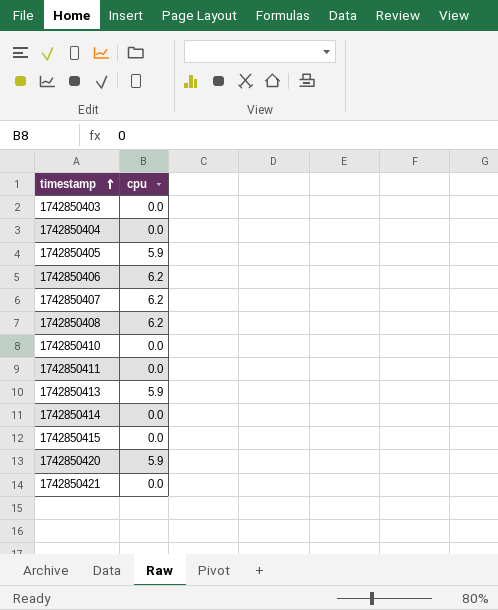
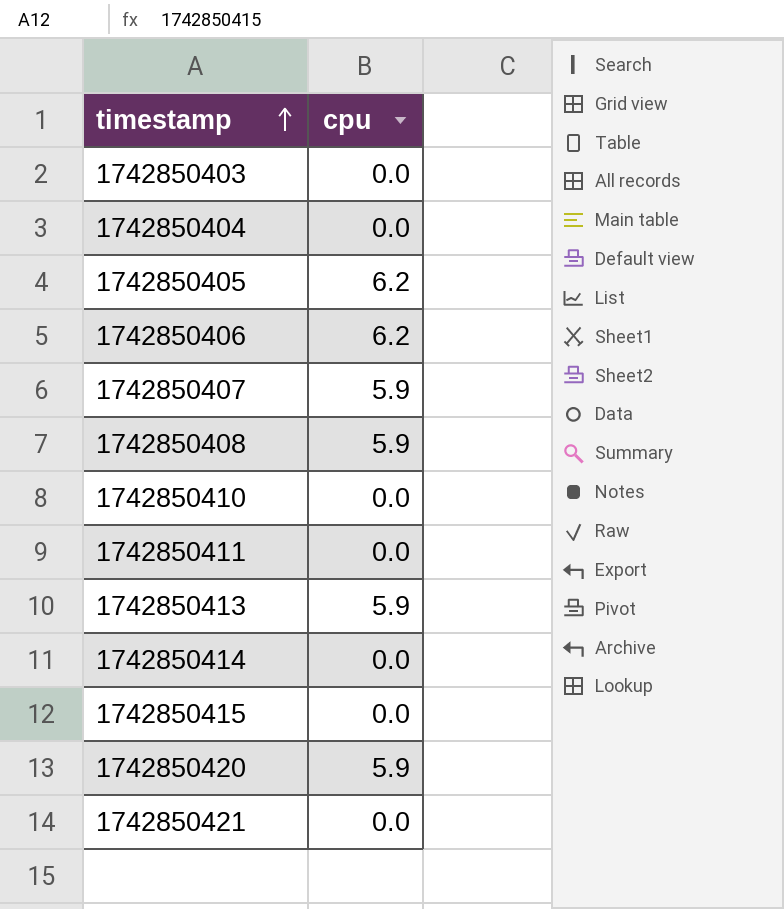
1742850405 | cpu: 5.9 -> 6.2
1742850407 | cpu: 6.2 -> 5.9
1742850408 | cpu: 6.2 -> 5.9

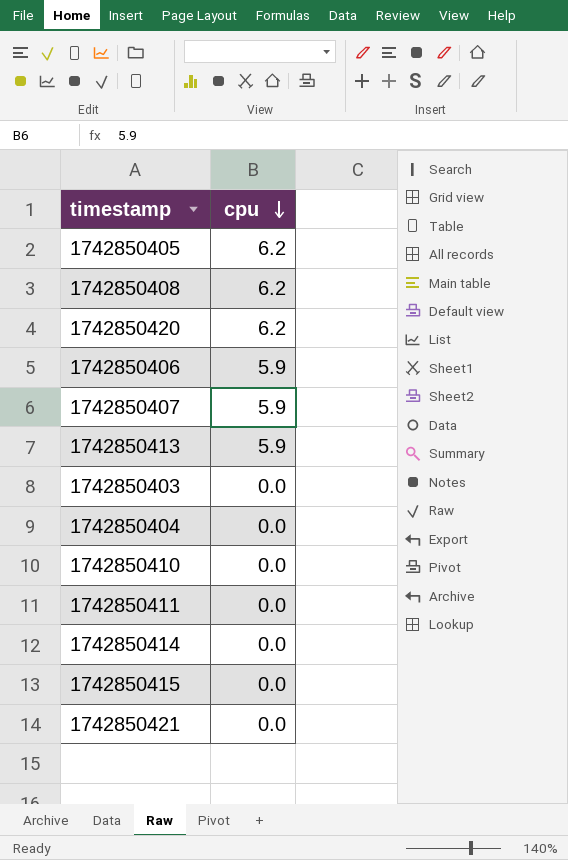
row order: timestamp ascending -> cpu descending
1742850408 | cpu: 5.9 -> 6.2
1742850420 | cpu: 5.9 -> 6.2
1742850406 | cpu: 6.2 -> 5.9

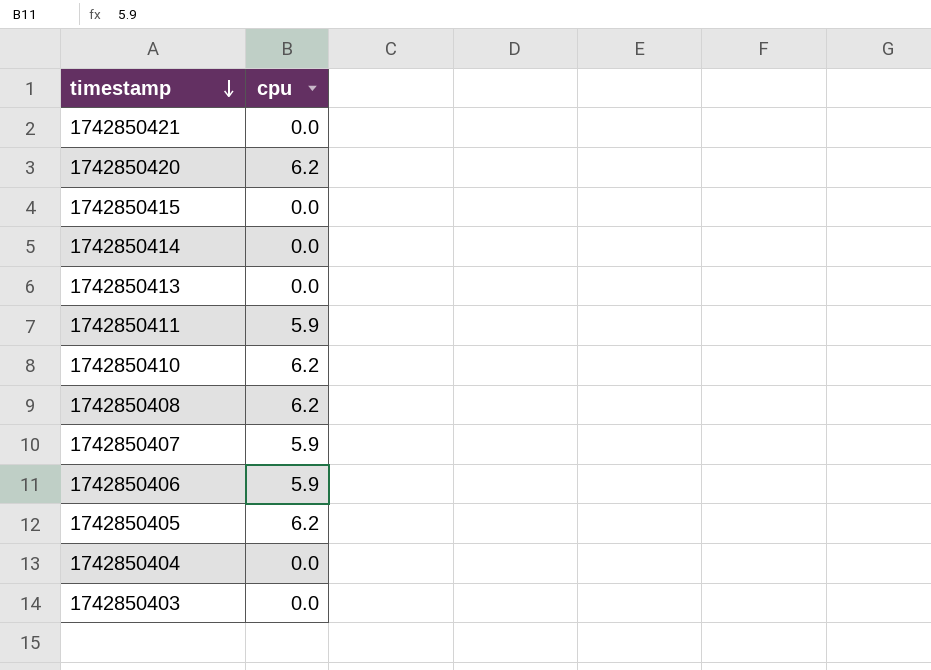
row order: cpu descending -> timestamp descending
1742850413 | cpu: 5.9 -> 0.0
1742850411 | cpu: 0.0 -> 5.9
1742850410 | cpu: 0.0 -> 6.2

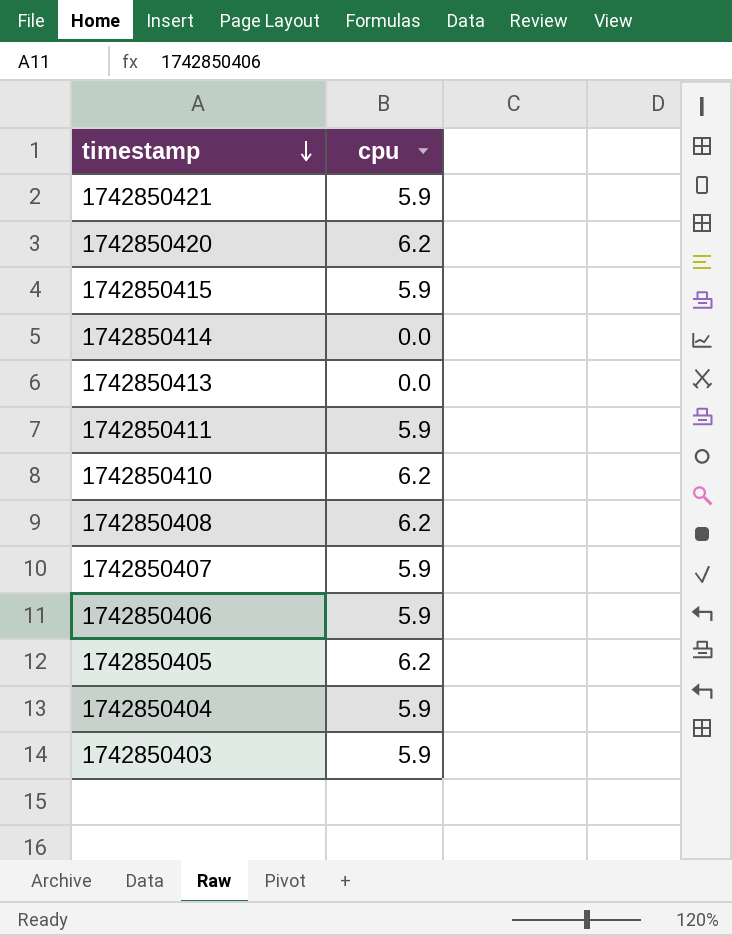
1742850421 | cpu: 0.0 -> 5.9
1742850415 | cpu: 0.0 -> 5.9
1742850404 | cpu: 0.0 -> 5.9
1742850403 | cpu: 0.0 -> 5.9

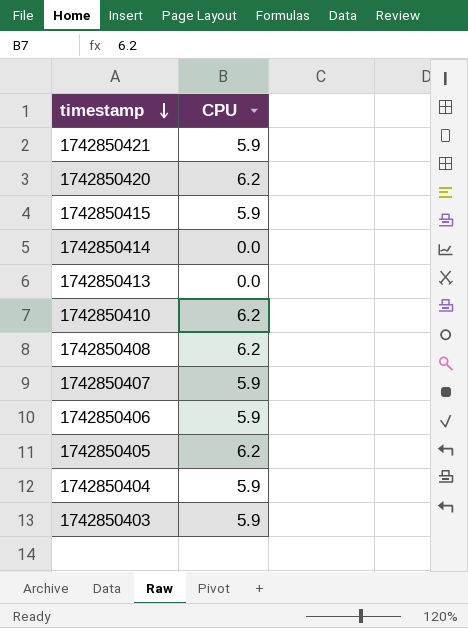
column name: cpu -> CPU
row 1742850411: 5.9 -> none

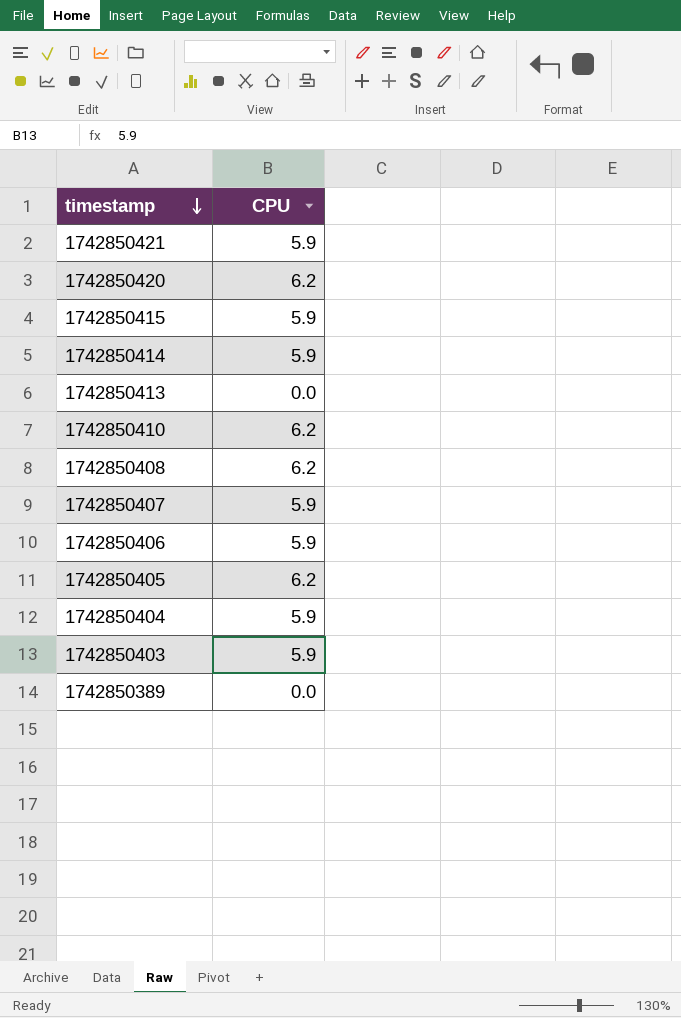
1742850414 | CPU: 0.0 -> 5.9
row 1742850389: none -> 0.0

